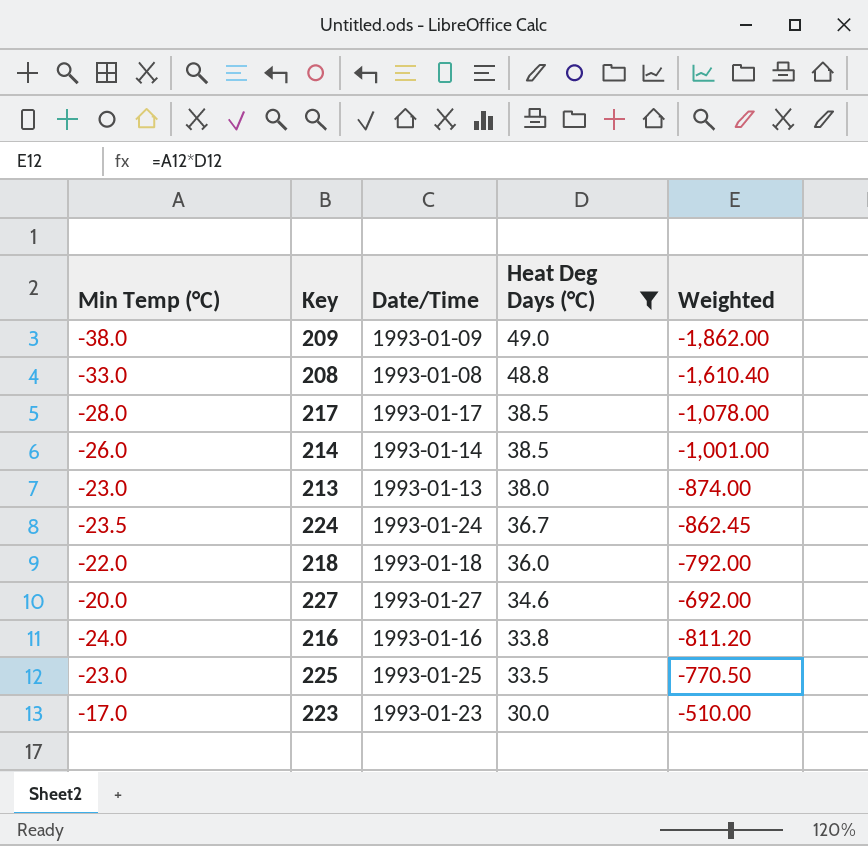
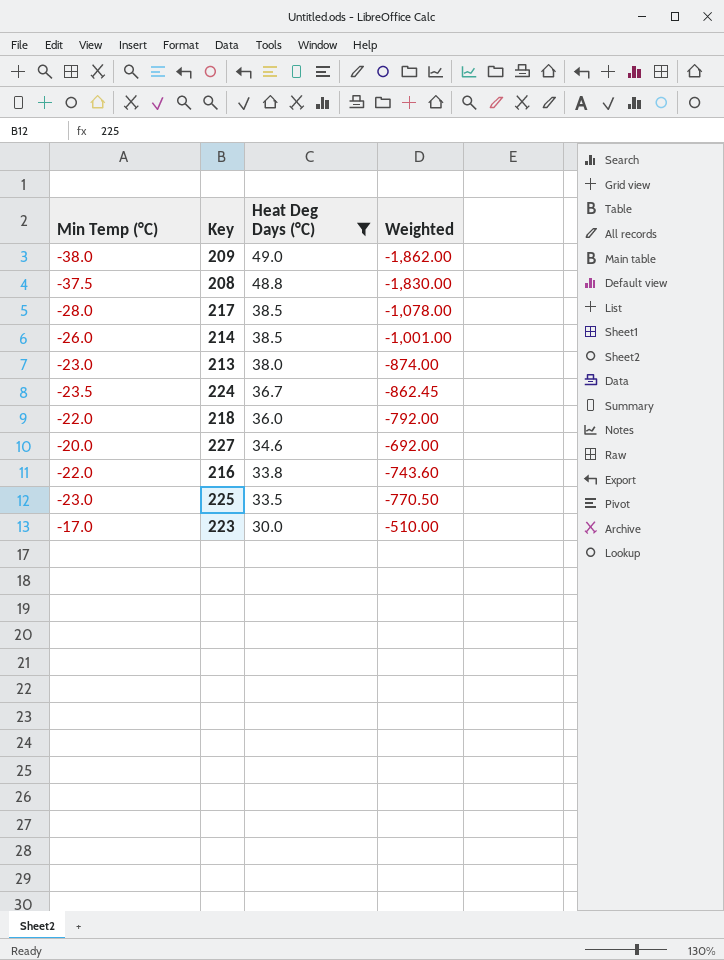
column Date/Time | position: 3 -> none
208 | Min Temp (°C): -33.0 -> -37.5
208 | Weighted: -1,610.40 -> -1,830.00
216 | Min Temp (°C): -24.0 -> -22.0
216 | Weighted: -811.20 -> -743.60

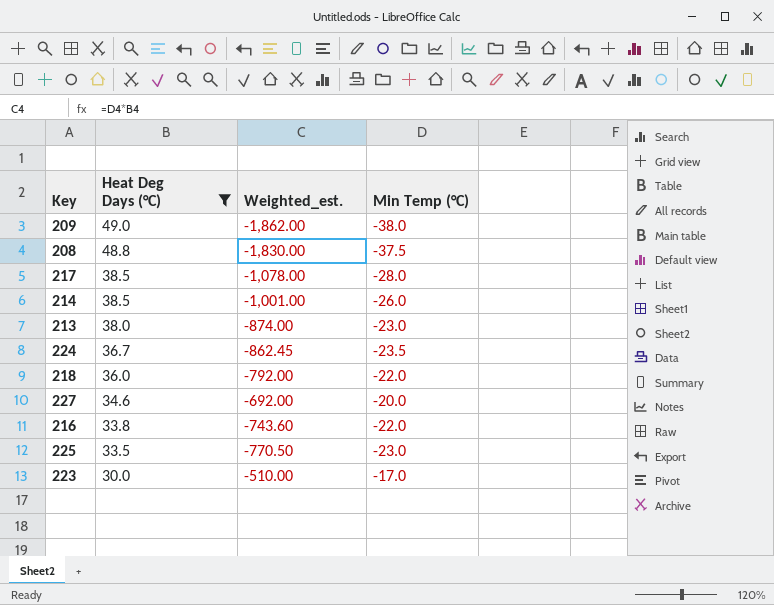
column name: Weighted -> Weighted_est.
column Min Temp (°C) | position: 1 -> 4

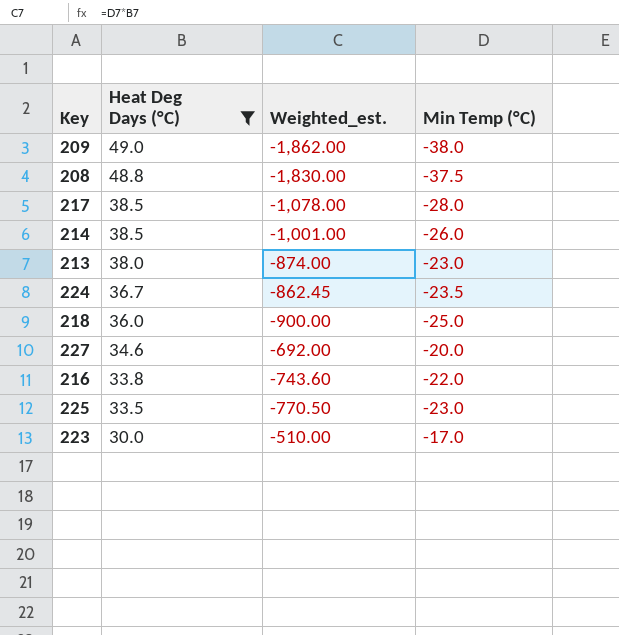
218 | Weighted_est.: -792.00 -> -900.00
218 | Min Temp (°C): -22.0 -> -25.0

